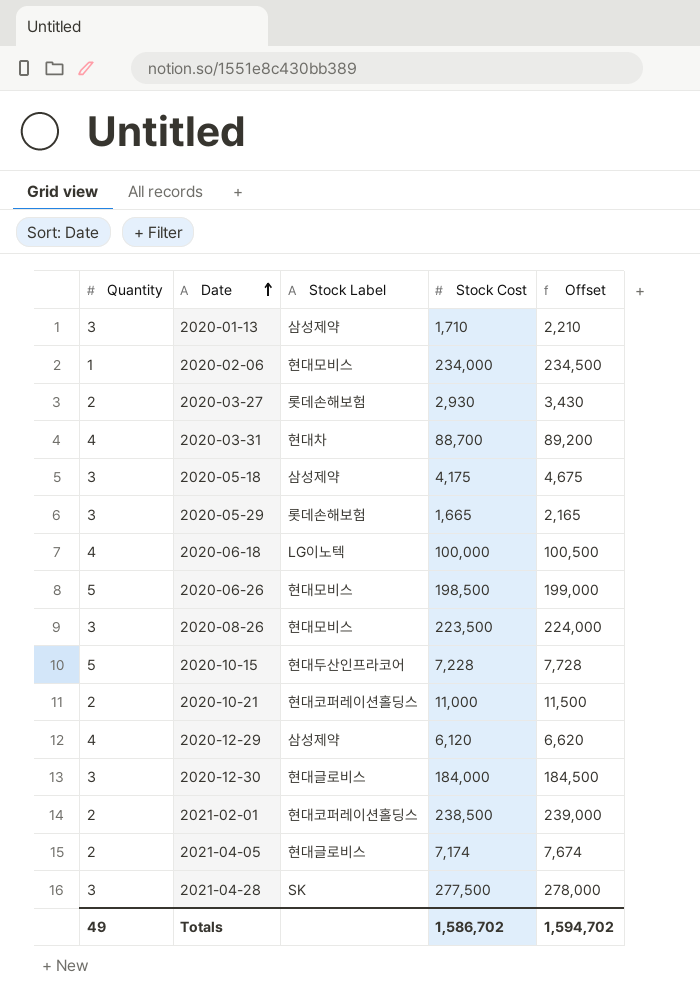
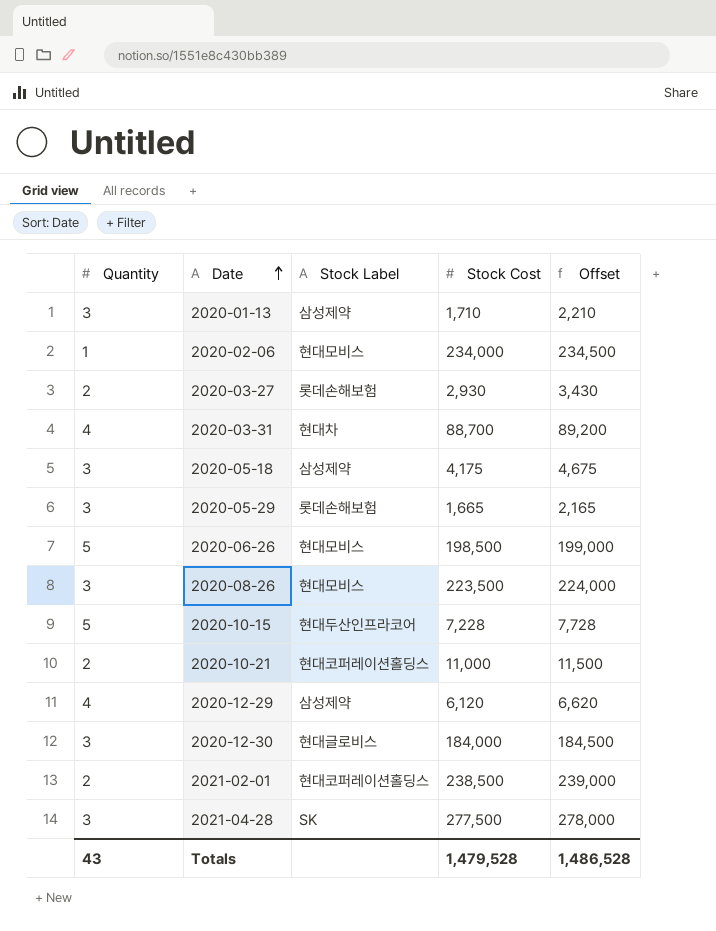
row 2020-06-18: 4 | LG이노텍 | 100,000 | 100,500 -> none
row 2021-04-05: 2 | 현대글로비스 | 7,174 | 7,674 -> none
Totals | Quantity: 49 -> 43
Totals | Stock Cost: 1,586,702 -> 1,479,528
Totals | Offset: 1,594,702 -> 1,486,528

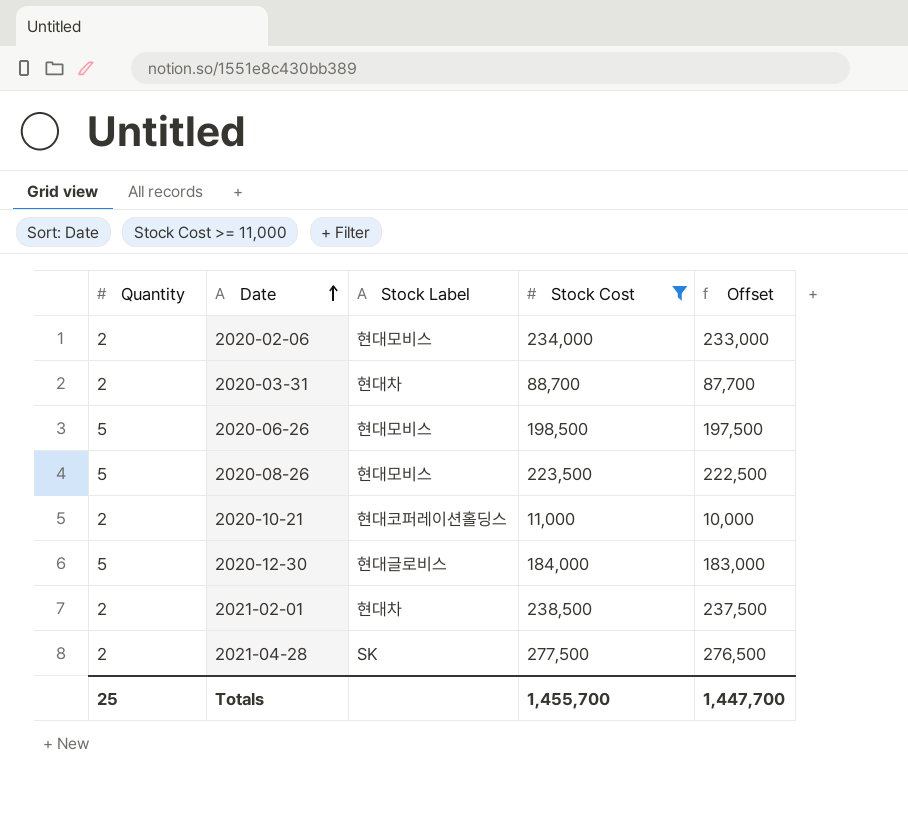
filter: none -> Stock Cost >= 11,000
column Offset | formula: [Stock Cost] + 500 -> [Stock Cost] - 1000
2020-02-06 | Quantity: 1 -> 2
2020-03-31 | Quantity: 4 -> 2
2020-08-26 | Quantity: 3 -> 5
2020-12-30 | Quantity: 3 -> 5
2021-02-01 | Stock Label: 현대코퍼레이션홀딩스 -> 현대차
2021-04-28 | Quantity: 3 -> 2
Totals | Quantity: 43 -> 25
Totals | Stock Cost: 1,479,528 -> 1,455,700
Totals | Offset: 1,486,528 -> 1,447,700

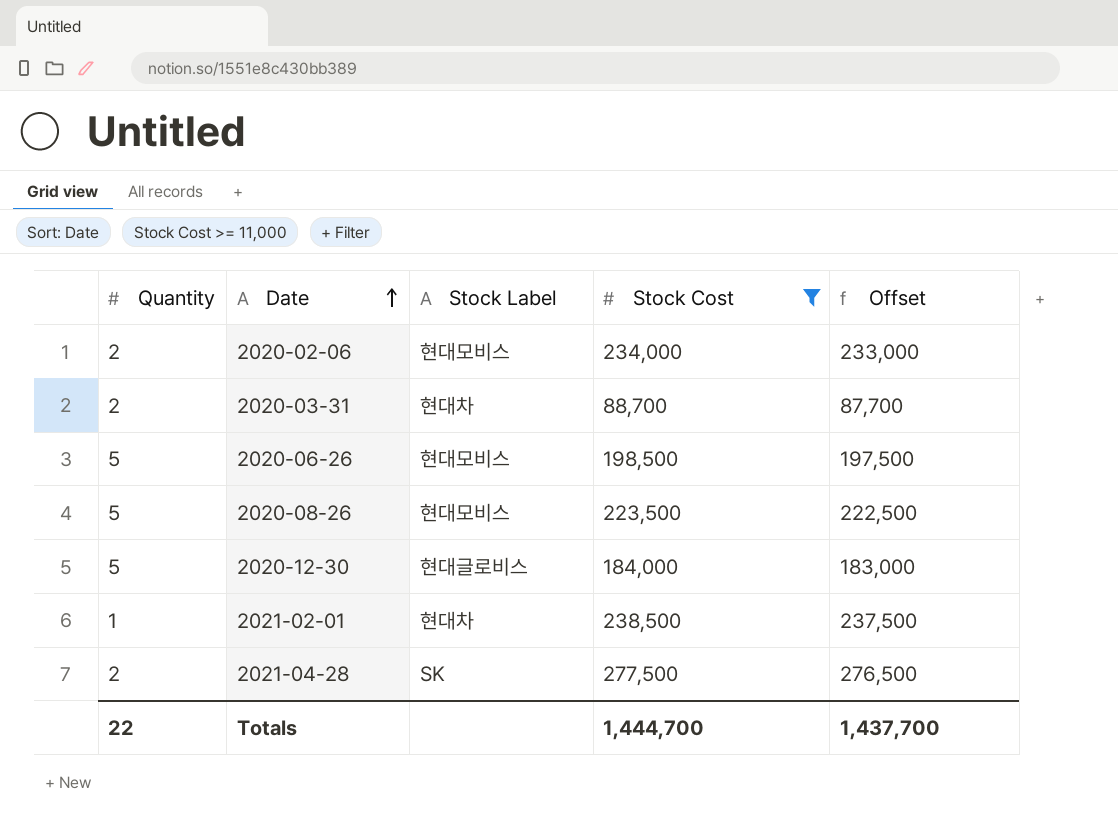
row 2020-10-21: 2 | 현대코퍼레이션홀딩스 | 11,000 | 10,000 -> none
2021-02-01 | Quantity: 2 -> 1
Totals | Quantity: 25 -> 22
Totals | Stock Cost: 1,455,700 -> 1,444,700
Totals | Offset: 1,447,700 -> 1,437,700

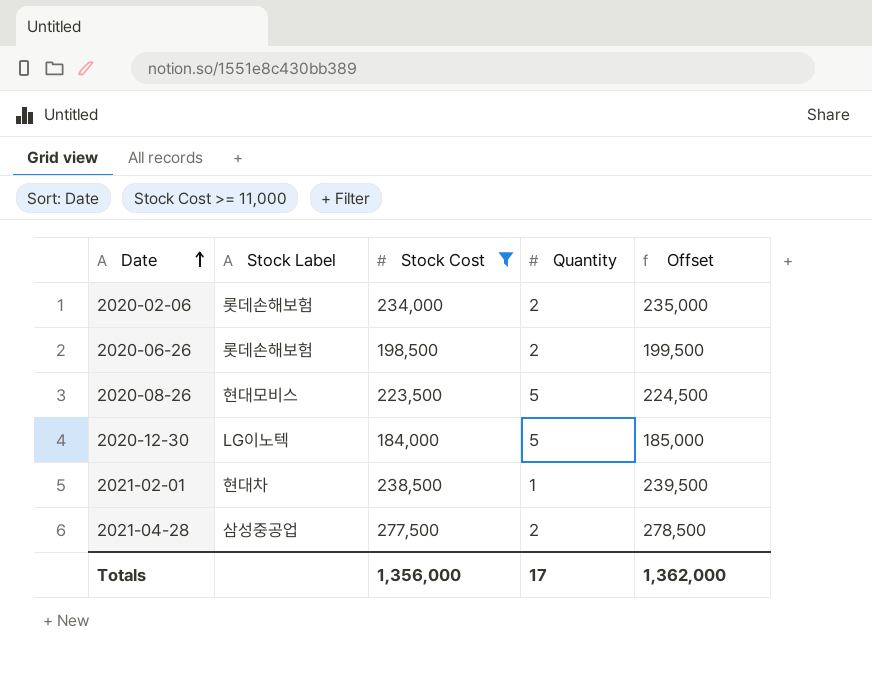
column Quantity | position: 1 -> 4
column Offset | formula: [Stock Cost] - 1000 -> [Stock Cost] + 1000
row 2020-03-31: 2 | 현대차 | 88,700 | 87,700 -> none
2020-02-06 | Stock Label: 현대모비스 -> 롯데손해보험
2020-06-26 | Stock Label: 현대모비스 -> 롯데손해보험
2020-06-26 | Quantity: 5 -> 2
2020-12-30 | Stock Label: 현대글로비스 -> LG이노텍
2021-04-28 | Stock Label: SK -> 삼성중공업
Totals | Stock Cost: 1,444,700 -> 1,356,000
Totals | Quantity: 22 -> 17
Totals | Offset: 1,437,700 -> 1,362,000

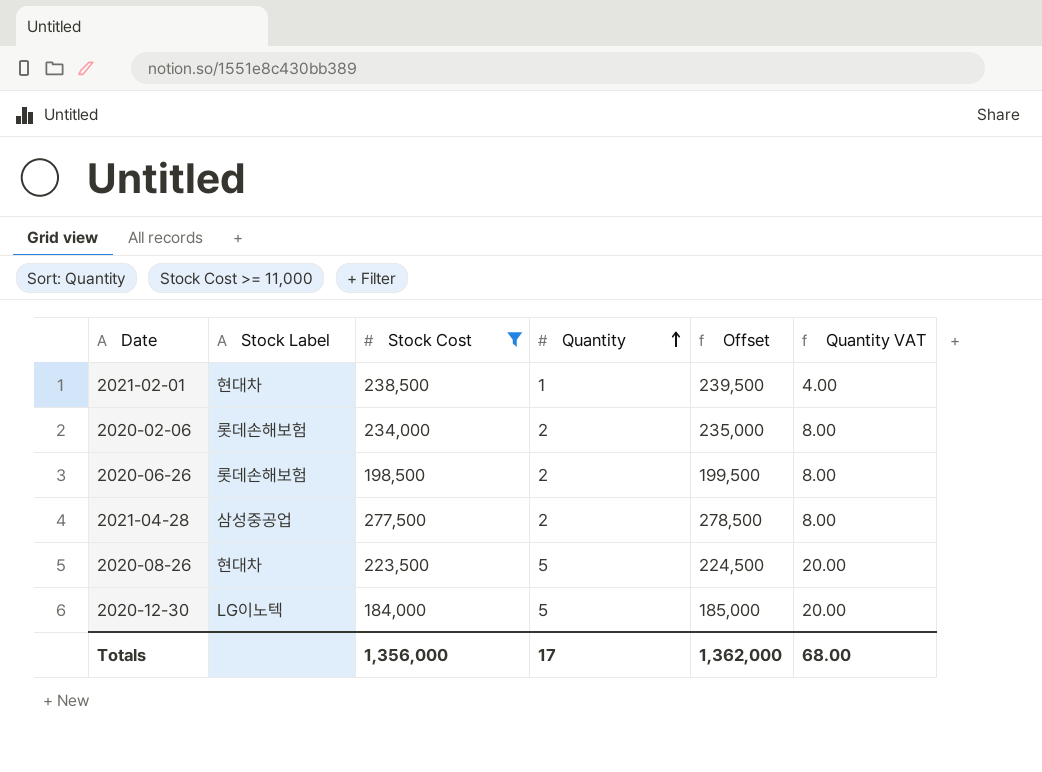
row order: Date ascending -> Quantity ascending
column Quantity VAT | formula: none -> [Quantity] * 4
2020-08-26 | Stock Label: 현대모비스 -> 현대차

